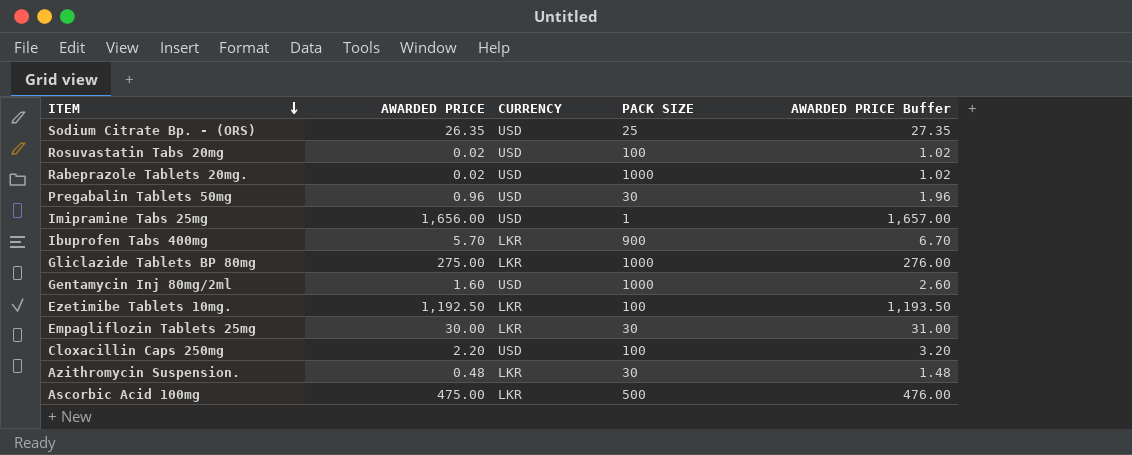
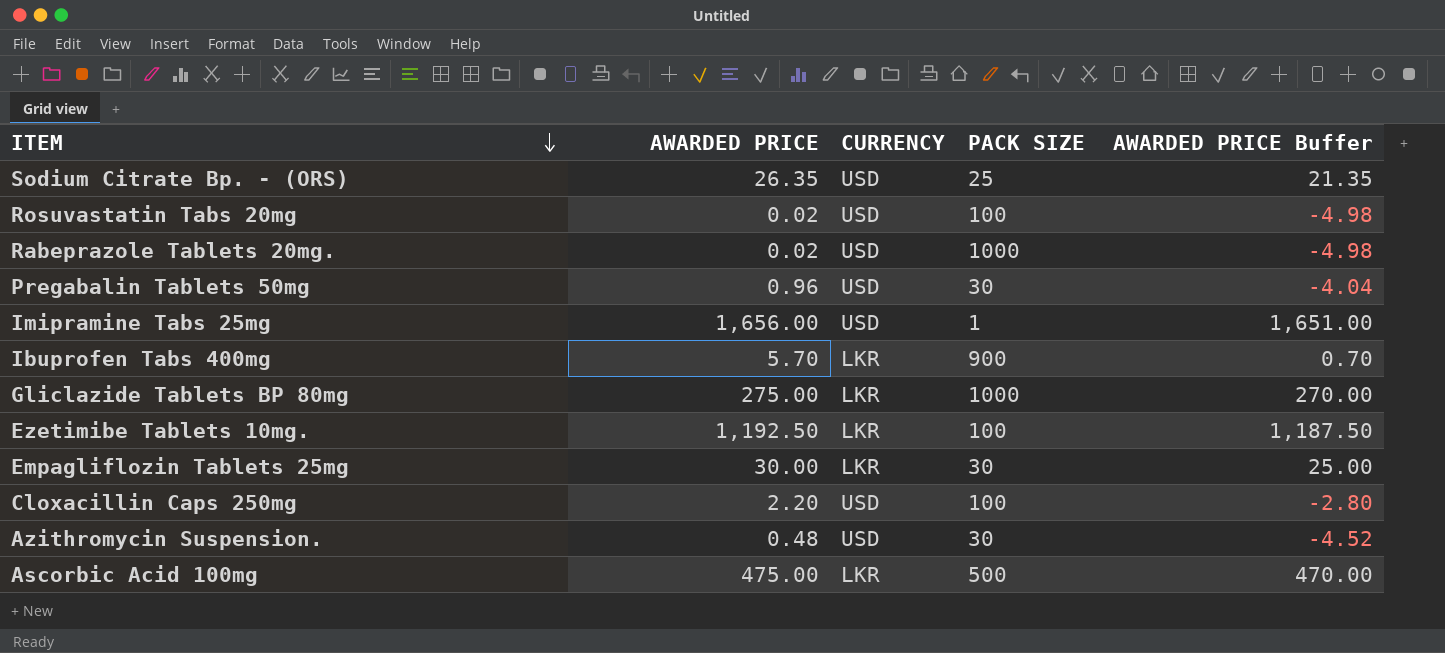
column AWARDED PRICE Buffer | formula: [AWARDED PRICE] + 1 -> [AWARDED PRICE] - 5
row Gentamycin Inj 80mg/2ml: 1.60 | USD | 1000 | 2.60 -> none
Azithromycin Suspension. | CURRENCY: LKR -> USD

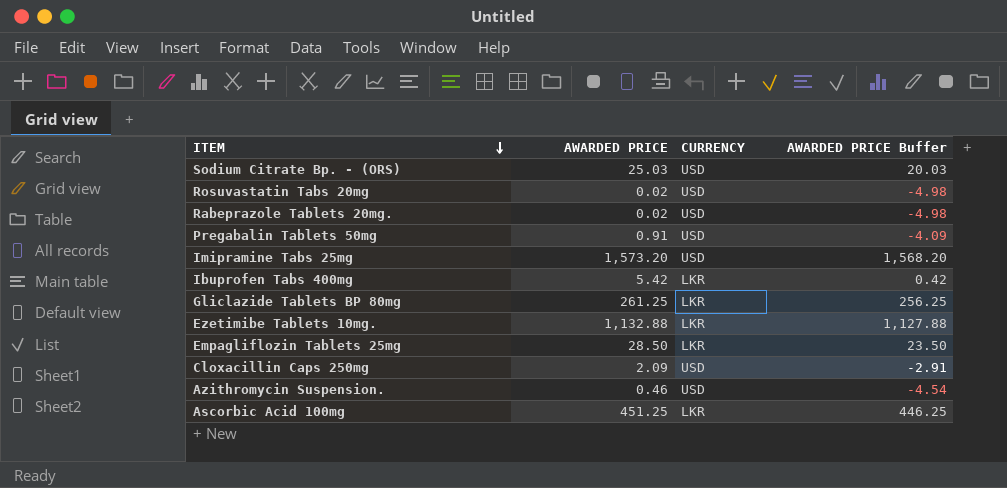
column PACK SIZE | position: 4 -> none
Sodium Citrate Bp. - (ORS) | AWARDED PRICE: 26.35 -> 25.03
Sodium Citrate Bp. - (ORS) | AWARDED PRICE Buffer: 21.35 -> 20.03
Pregabalin Tablets 50mg | AWARDED PRICE: 0.96 -> 0.91
Pregabalin Tablets 50mg | AWARDED PRICE Buffer: -4.04 -> -4.09
Imipramine Tabs 25mg | AWARDED PRICE: 1,656.00 -> 1,573.20
Imipramine Tabs 25mg | AWARDED PRICE Buffer: 1,651.00 -> 1,568.20
Ibuprofen Tabs 400mg | AWARDED PRICE: 5.70 -> 5.42
Ibuprofen Tabs 400mg | AWARDED PRICE Buffer: 0.70 -> 0.42
Gliclazide Tablets BP 80mg | AWARDED PRICE: 275.00 -> 261.25
Gliclazide Tablets BP 80mg | AWARDED PRICE Buffer: 270.00 -> 256.25
Ezetimibe Tablets 10mg. | AWARDED PRICE: 1,192.50 -> 1,132.88
Ezetimibe Tablets 10mg. | AWARDED PRICE Buffer: 1,187.50 -> 1,127.88
Empagliflozin Tablets 25mg | AWARDED PRICE: 30.00 -> 28.50
Empagliflozin Tablets 25mg | AWARDED PRICE Buffer: 25.00 -> 23.50
Cloxacillin Caps 250mg | AWARDED PRICE: 2.20 -> 2.09
Cloxacillin Caps 250mg | AWARDED PRICE Buffer: -2.80 -> -2.91
Azithromycin Suspension. | AWARDED PRICE: 0.48 -> 0.46
Azithromycin Suspension. | AWARDED PRICE Buffer: -4.52 -> -4.54
Ascorbic Acid 100mg | AWARDED PRICE: 475.00 -> 451.25
Ascorbic Acid 100mg | AWARDED PRICE Buffer: 470.00 -> 446.25

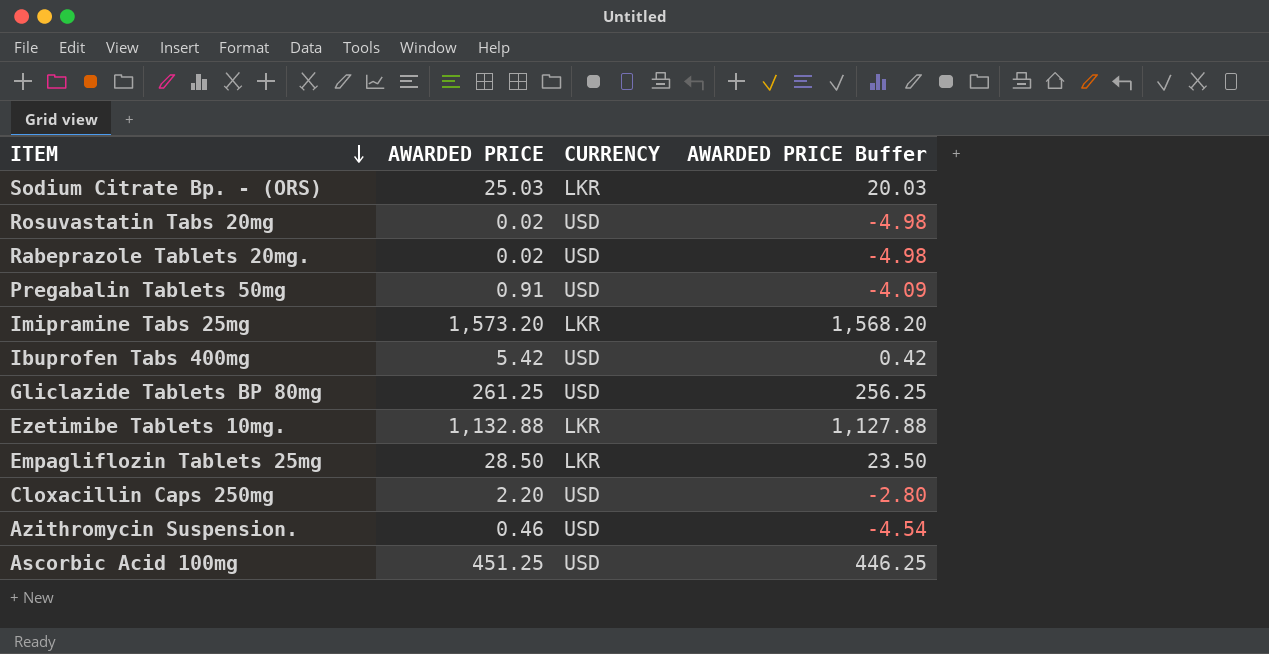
Sodium Citrate Bp. - (ORS) | CURRENCY: USD -> LKR
Imipramine Tabs 25mg | CURRENCY: USD -> LKR
Ibuprofen Tabs 400mg | CURRENCY: LKR -> USD
Gliclazide Tablets BP 80mg | CURRENCY: LKR -> USD
Cloxacillin Caps 250mg | AWARDED PRICE: 2.09 -> 2.20
Cloxacillin Caps 250mg | AWARDED PRICE Buffer: -2.91 -> -2.80
Ascorbic Acid 100mg | CURRENCY: LKR -> USD

